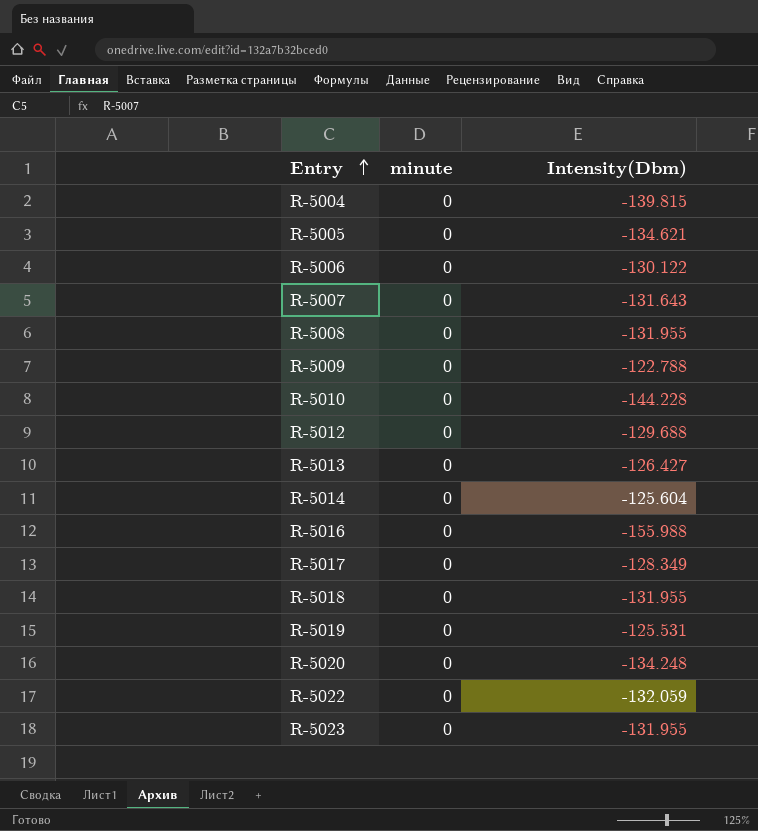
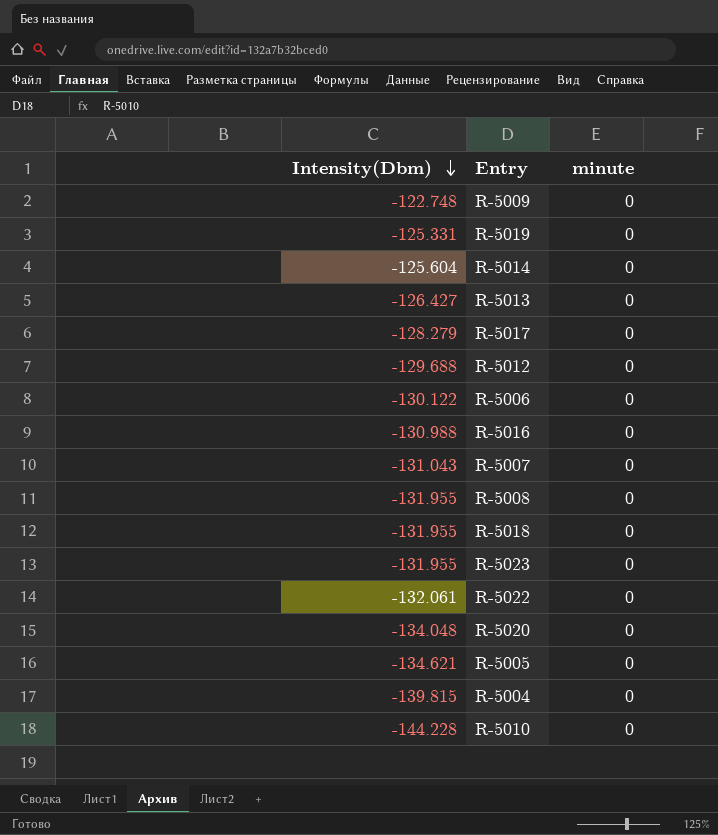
row order: Entry ascending -> Intensity(Dbm) descending
column Intensity(Dbm) | position: 3 -> 1
R-5009 | Intensity(Dbm): -122.788 -> -122.748
R-5019 | Intensity(Dbm): -125.531 -> -125.331
R-5017 | Intensity(Dbm): -128.349 -> -128.279
R-5016 | Intensity(Dbm): -155.988 -> -130.988
R-5007 | Intensity(Dbm): -131.643 -> -131.043
R-5022 | Intensity(Dbm): -132.059 -> -132.061
R-5020 | Intensity(Dbm): -134.248 -> -134.048

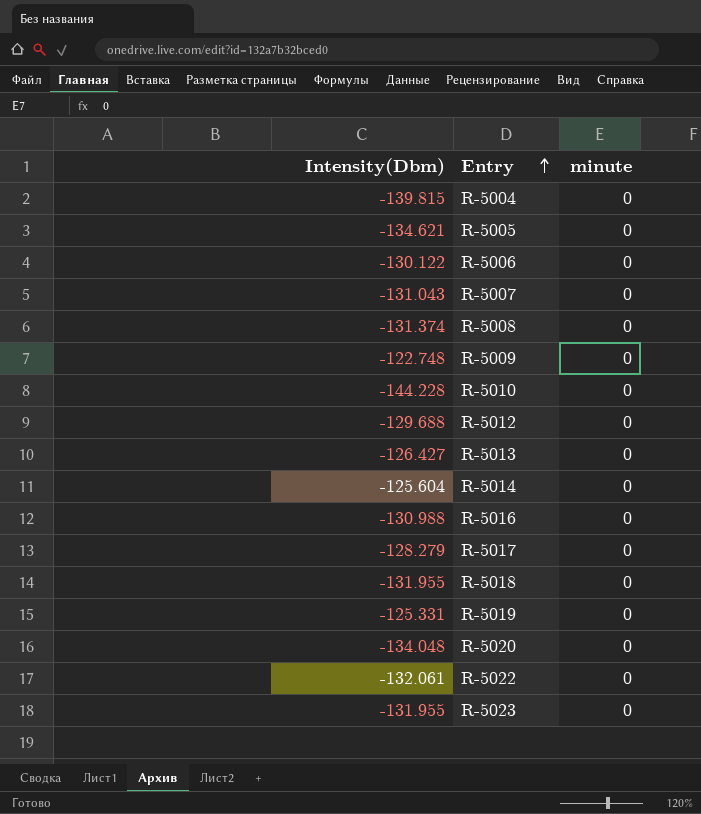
row order: Intensity(Dbm) descending -> Entry ascending
R-5008 | Intensity(Dbm): -131.955 -> -131.374

